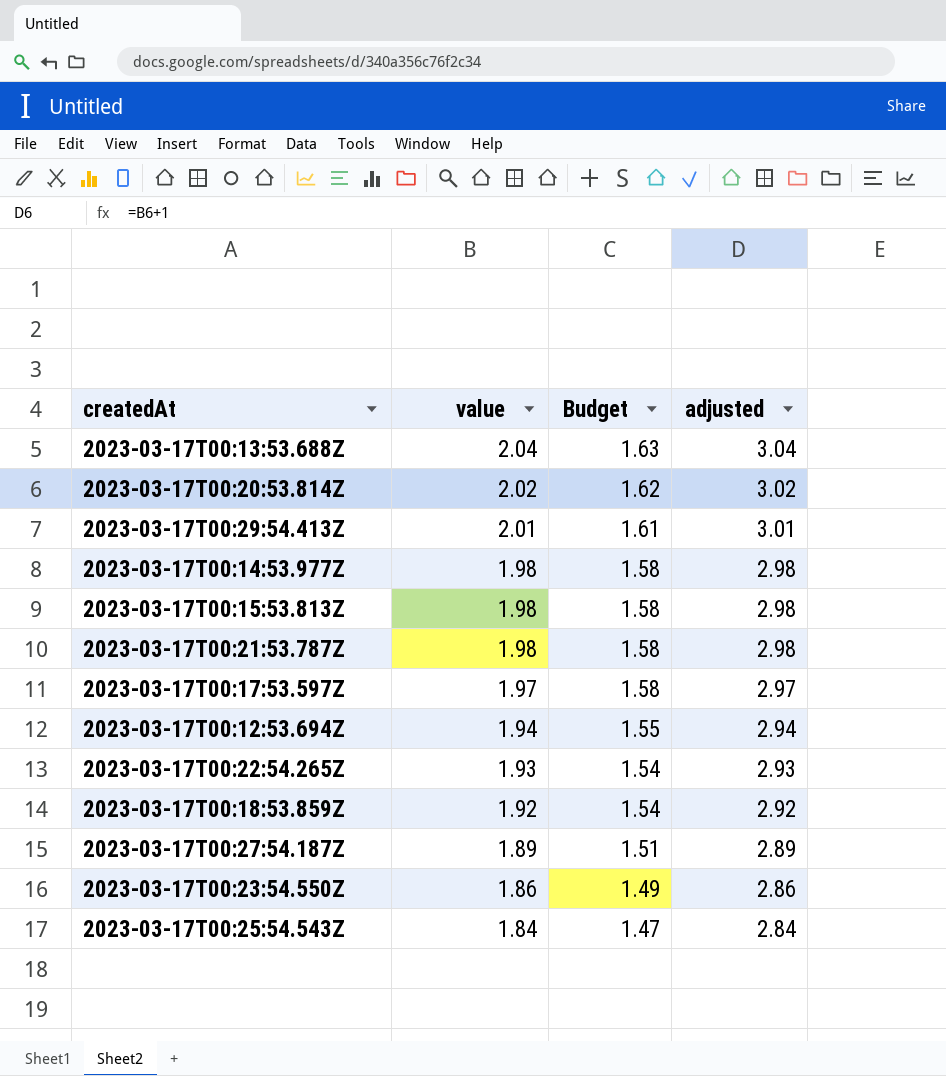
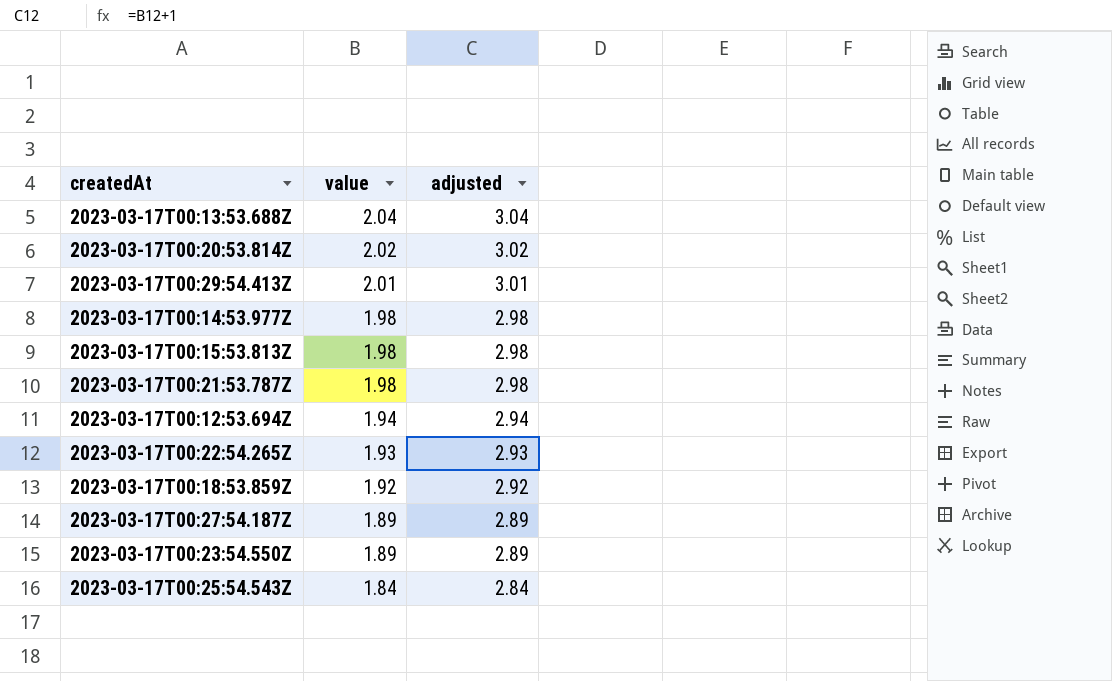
column Budget | formula: [value] * 0.8 -> none
row 2023-03-17T00:17:53.597Z: 1.97 | 1.58 | 2.97 -> none
2023-03-17T00:23:54.550Z | value: 1.86 -> 1.89
2023-03-17T00:23:54.550Z | adjusted: 2.86 -> 2.89

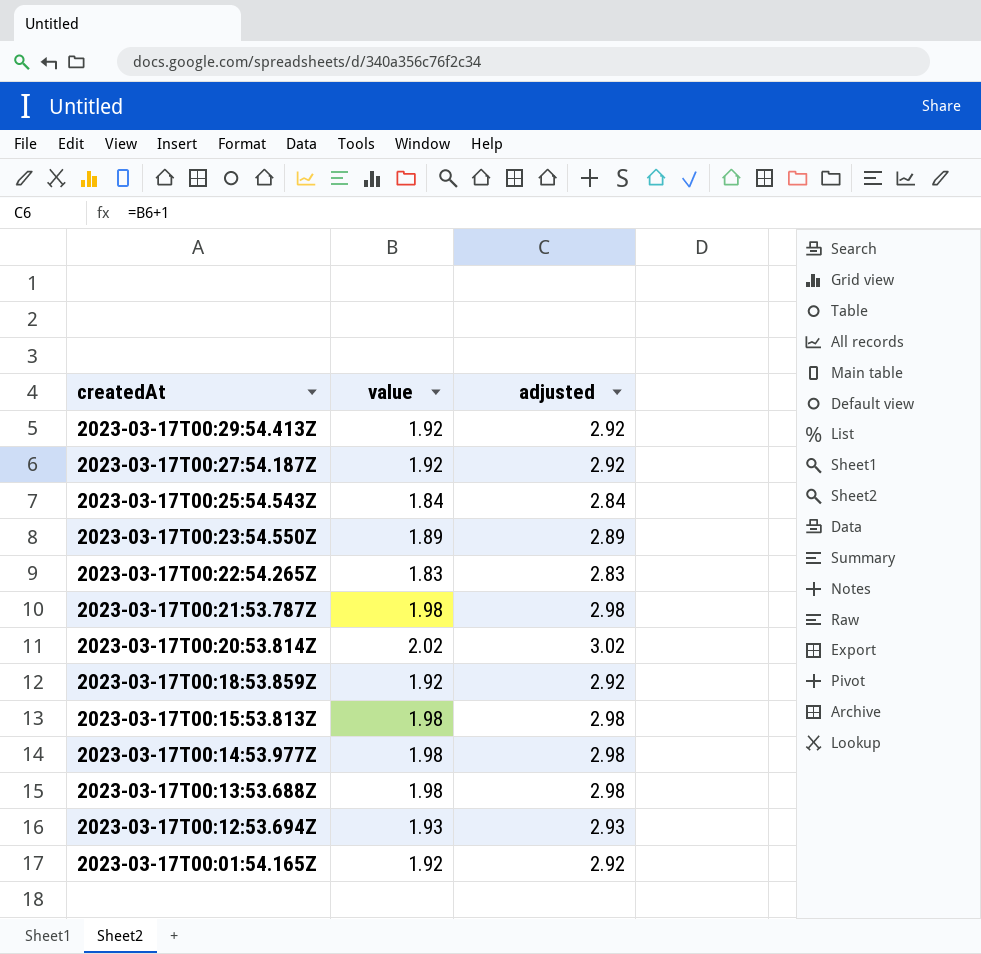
row order: value descending -> createdAt descending
2023-03-17T00:29:54.413Z | value: 2.01 -> 1.92
2023-03-17T00:29:54.413Z | adjusted: 3.01 -> 2.92
2023-03-17T00:27:54.187Z | value: 1.89 -> 1.92
2023-03-17T00:27:54.187Z | adjusted: 2.89 -> 2.92
2023-03-17T00:22:54.265Z | value: 1.93 -> 1.83
2023-03-17T00:22:54.265Z | adjusted: 2.93 -> 2.83
2023-03-17T00:13:53.688Z | value: 2.04 -> 1.98
2023-03-17T00:13:53.688Z | adjusted: 3.04 -> 2.98
2023-03-17T00:12:53.694Z | value: 1.94 -> 1.93
2023-03-17T00:12:53.694Z | adjusted: 2.94 -> 2.93
row 2023-03-17T00:01:54.165Z: none -> 1.92 | 2.92

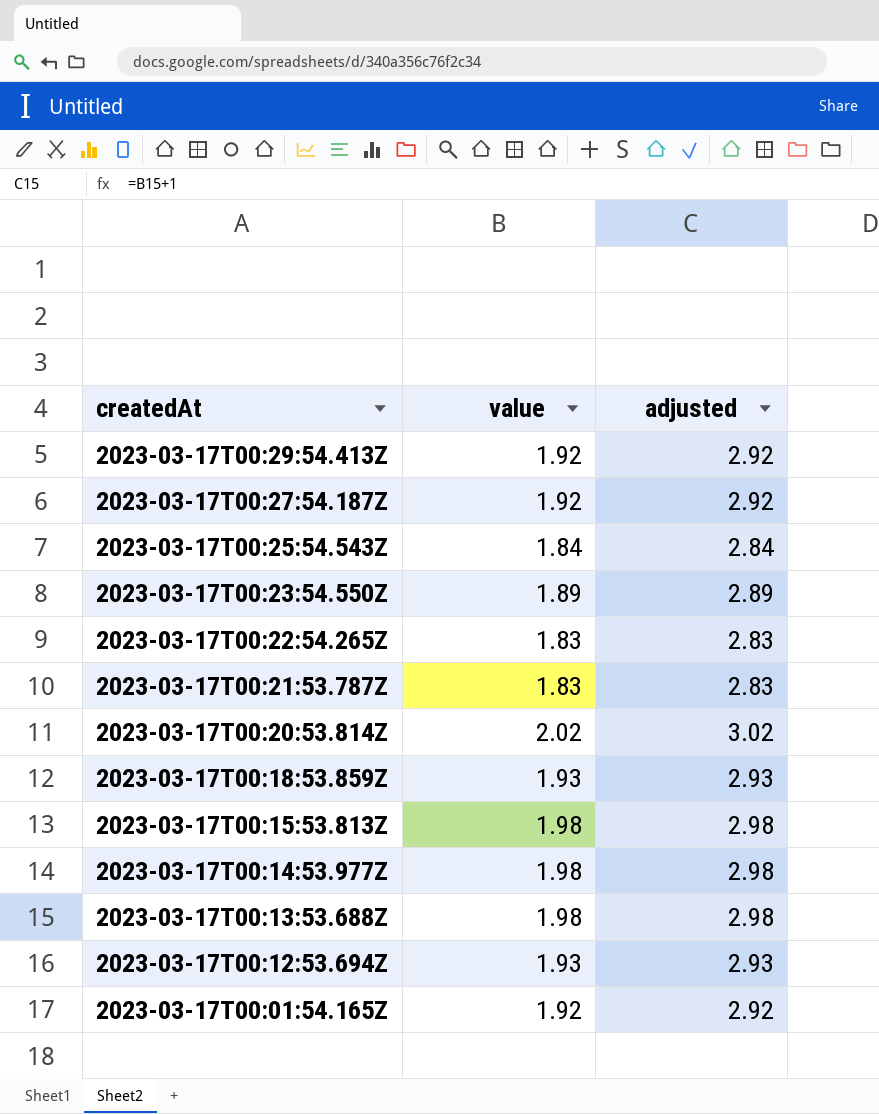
2023-03-17T00:21:53.787Z | value: 1.98 -> 1.83
2023-03-17T00:21:53.787Z | adjusted: 2.98 -> 2.83
2023-03-17T00:18:53.859Z | value: 1.92 -> 1.93
2023-03-17T00:18:53.859Z | adjusted: 2.92 -> 2.93

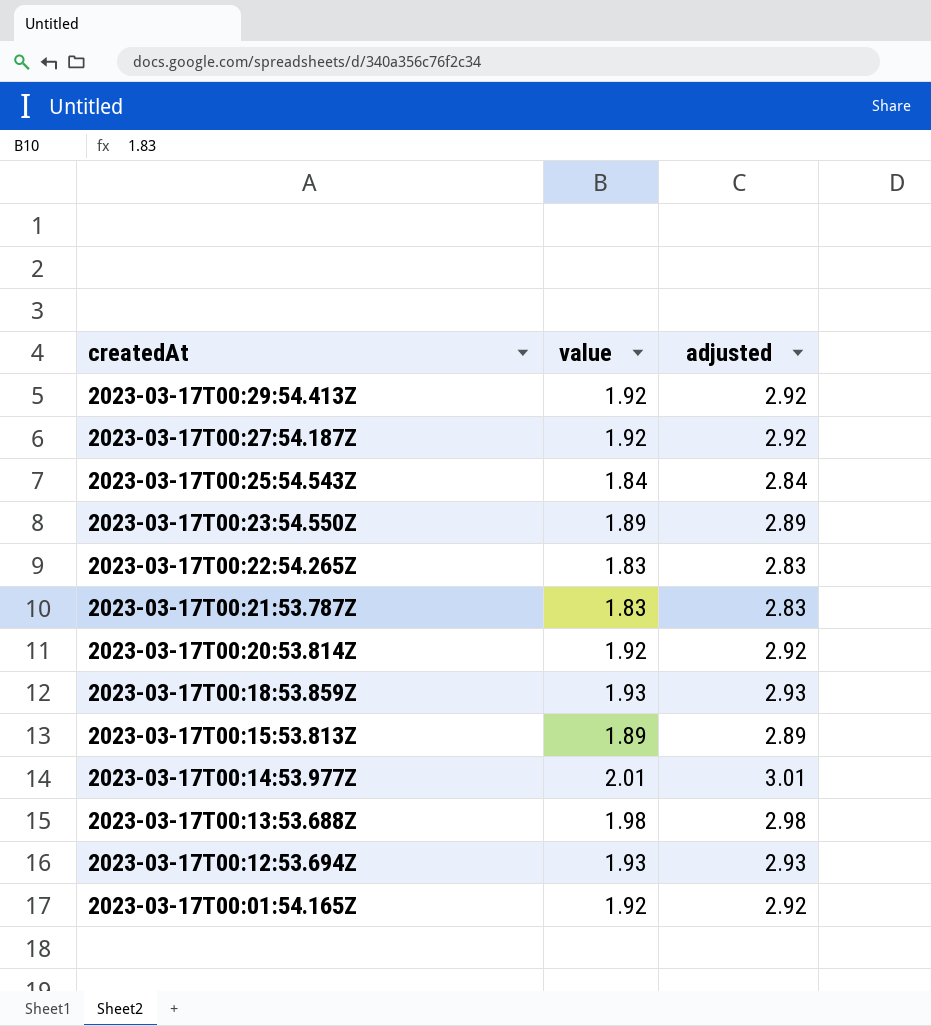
2023-03-17T00:20:53.814Z | value: 2.02 -> 1.92
2023-03-17T00:20:53.814Z | adjusted: 3.02 -> 2.92
2023-03-17T00:15:53.813Z | value: 1.98 -> 1.89
2023-03-17T00:15:53.813Z | adjusted: 2.98 -> 2.89
2023-03-17T00:14:53.977Z | value: 1.98 -> 2.01
2023-03-17T00:14:53.977Z | adjusted: 2.98 -> 3.01

